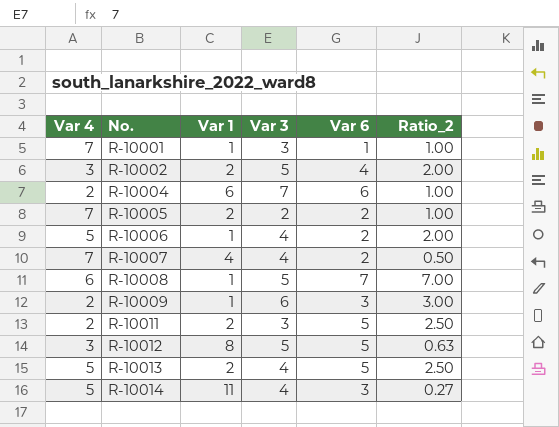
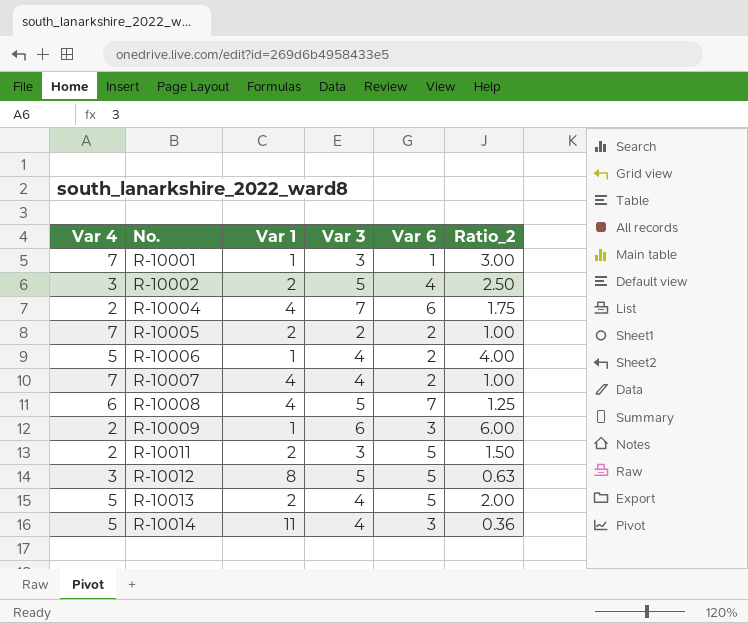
column Ratio_2 | formula: [Var 6] / [Var 1] -> [Var 3] / [Var 1]
R-10004 | Var 1: 6 -> 4
R-10008 | Var 1: 1 -> 4

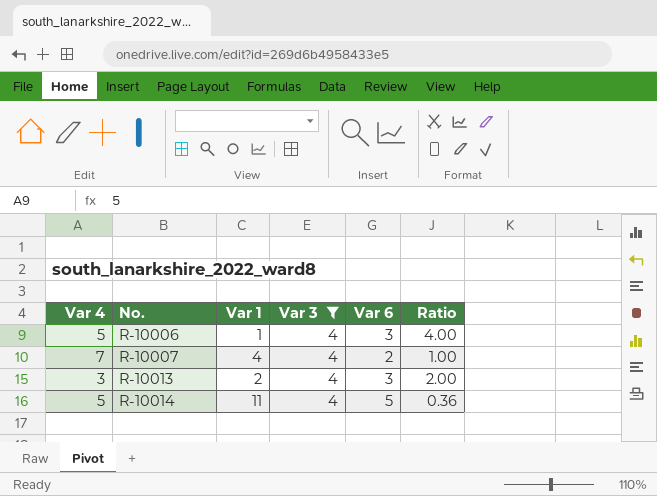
filter: none -> Var 3 = 4
column name: Ratio_2 -> Ratio
R-10006 | Var 6: 2 -> 3
R-10013 | Var 4: 5 -> 3
R-10013 | Var 6: 5 -> 3
R-10014 | Var 6: 3 -> 5

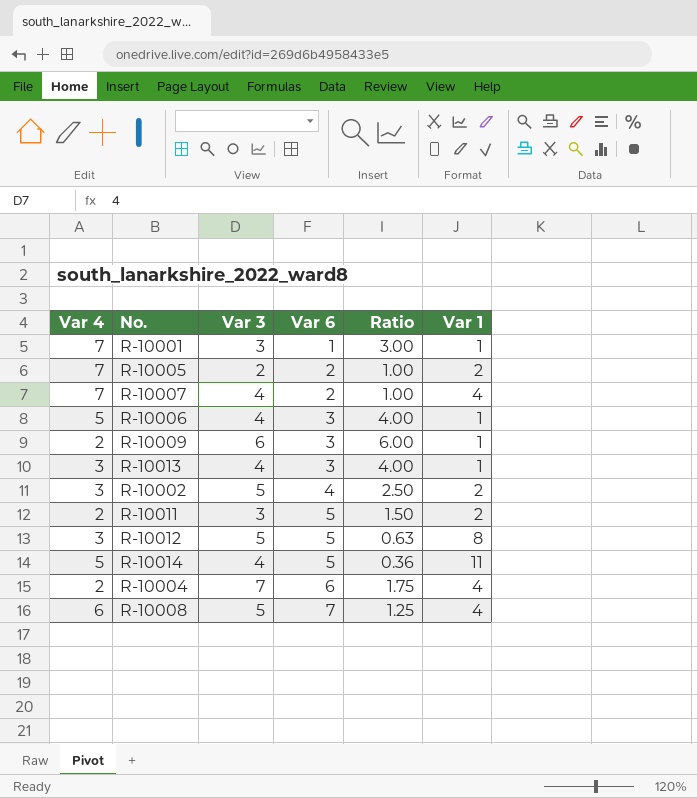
filter: Var 3 = 4 -> none
row order: No. ascending -> Var 6 ascending
column Var 1 | position: 3 -> 6
R-10013 | Ratio: 2.00 -> 4.00
R-10013 | Var 1: 2 -> 1

